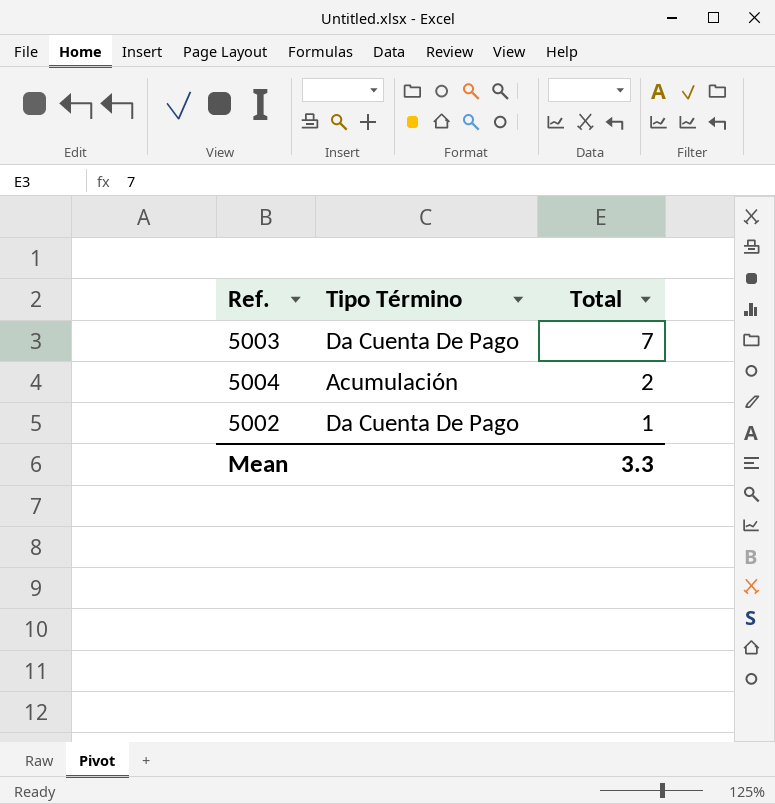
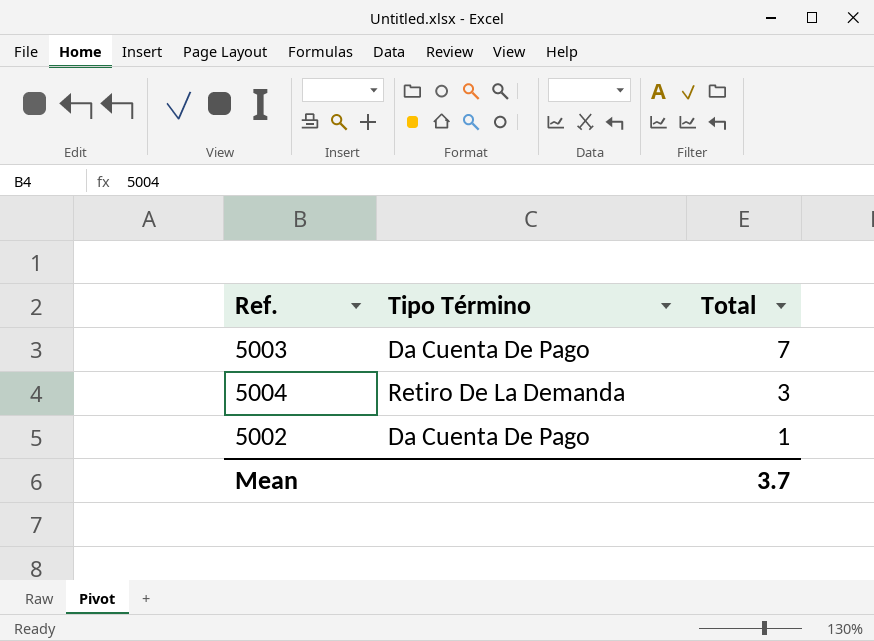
5004 | Tipo Término: Acumulación -> Retiro De La Demanda
5004 | Total: 2 -> 3
Mean | Total: 3.3 -> 3.7

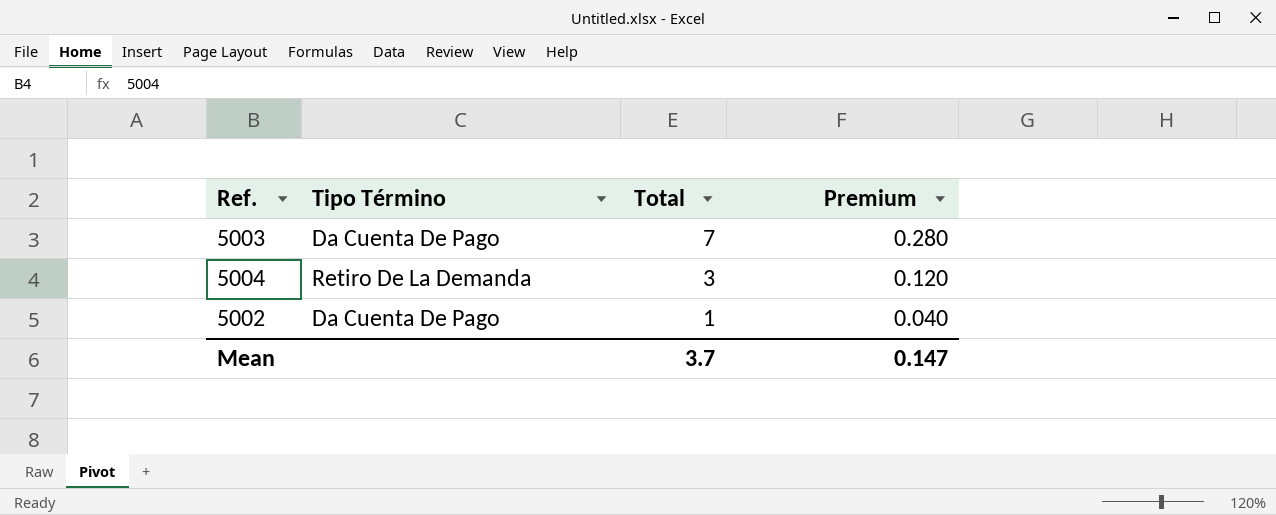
column Premium | formula: none -> [Total] * 0.04

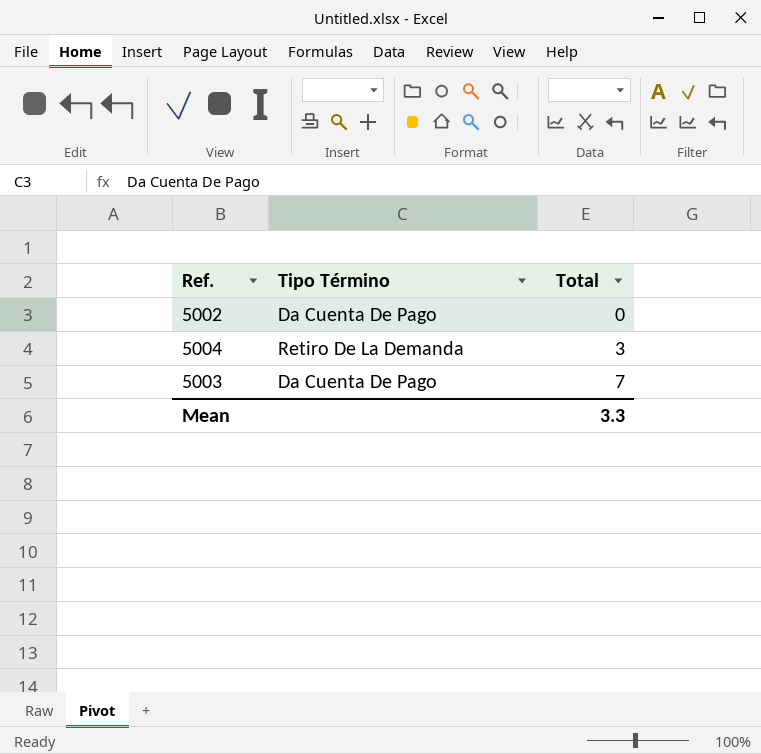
row order: Total descending -> Total ascending
column Premium | formula: [Total] * 0.04 -> none
5002 | Total: 1 -> 0
Mean | Total: 3.7 -> 3.3

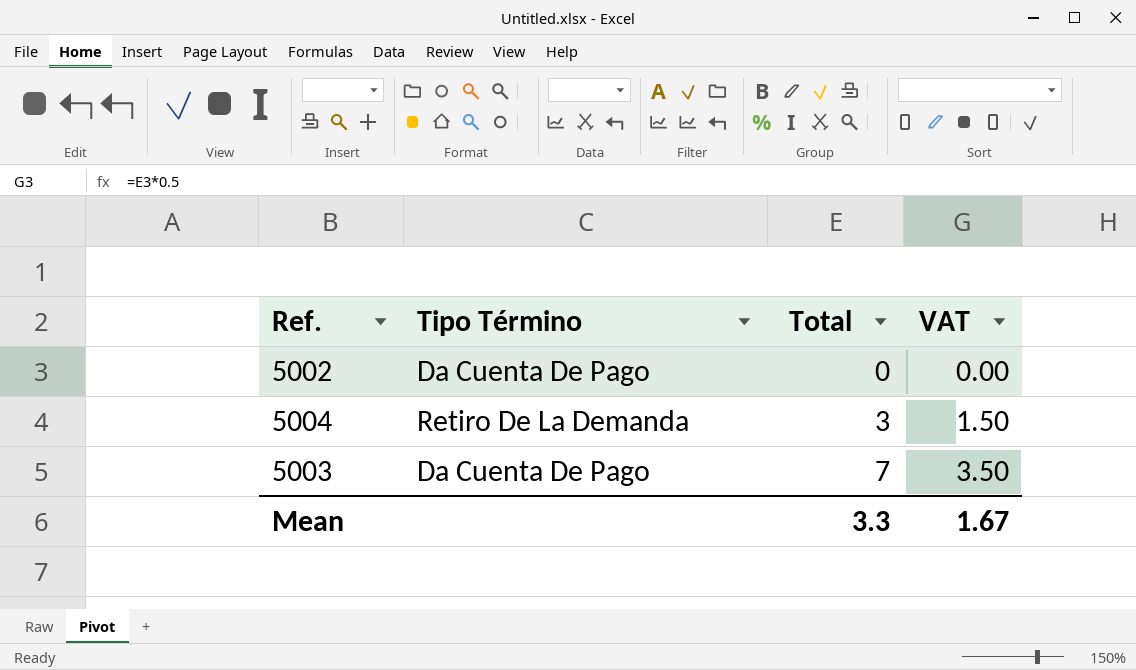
column VAT | formula: none -> [Total] * 0.5

